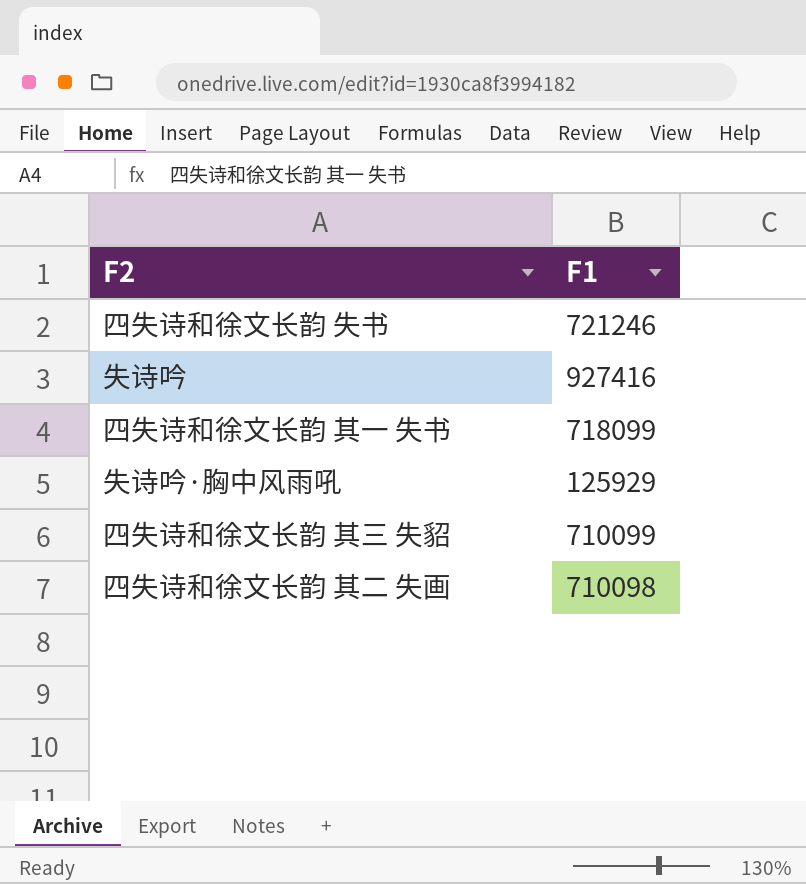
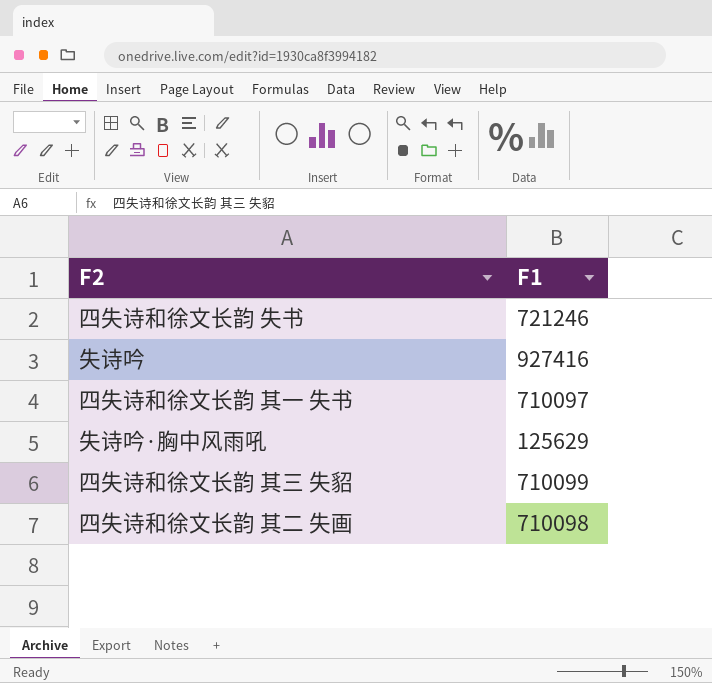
四失诗和徐文长韵 其一 失书 | F1: 718099 -> 710097
失诗吟·胸中风雨吼 | F1: 125929 -> 125629

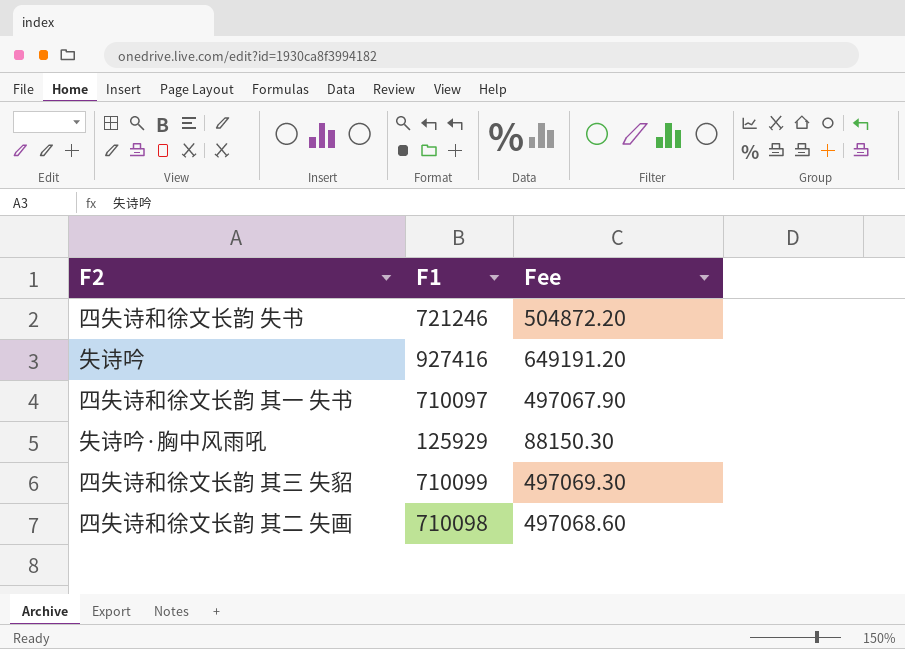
column Fee | formula: none -> [F1] * 0.7
失诗吟·胸中风雨吼 | F1: 125629 -> 125929

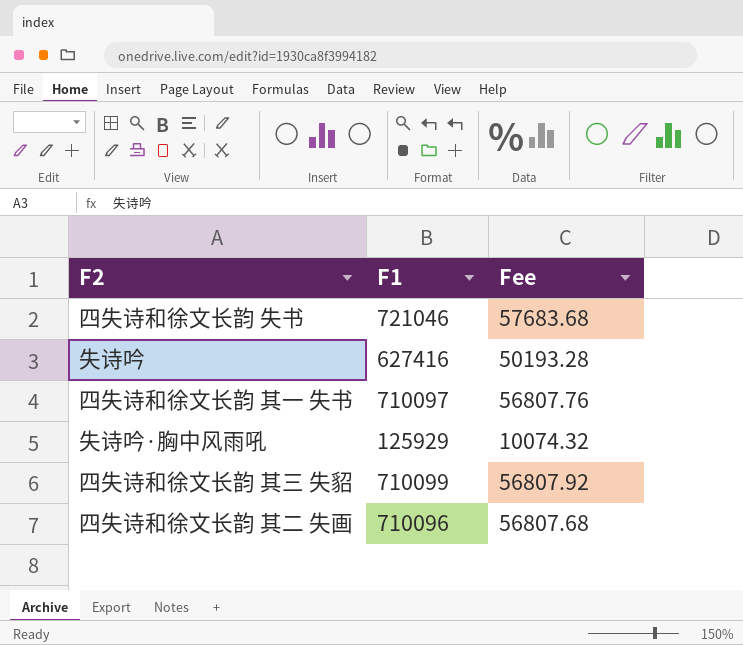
column Fee | formula: [F1] * 0.7 -> [F1] * 0.08
四失诗和徐文长韵 失书 | F1: 721246 -> 721046
失诗吟 | F1: 927416 -> 627416
四失诗和徐文长韵 其二 失画 | F1: 710098 -> 710096

